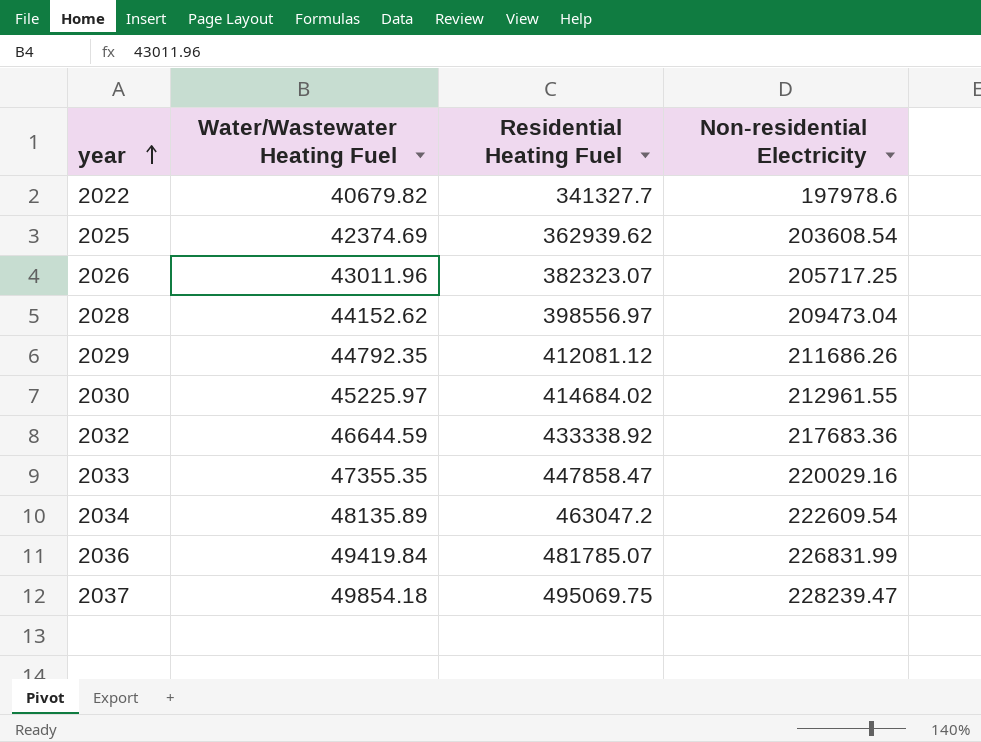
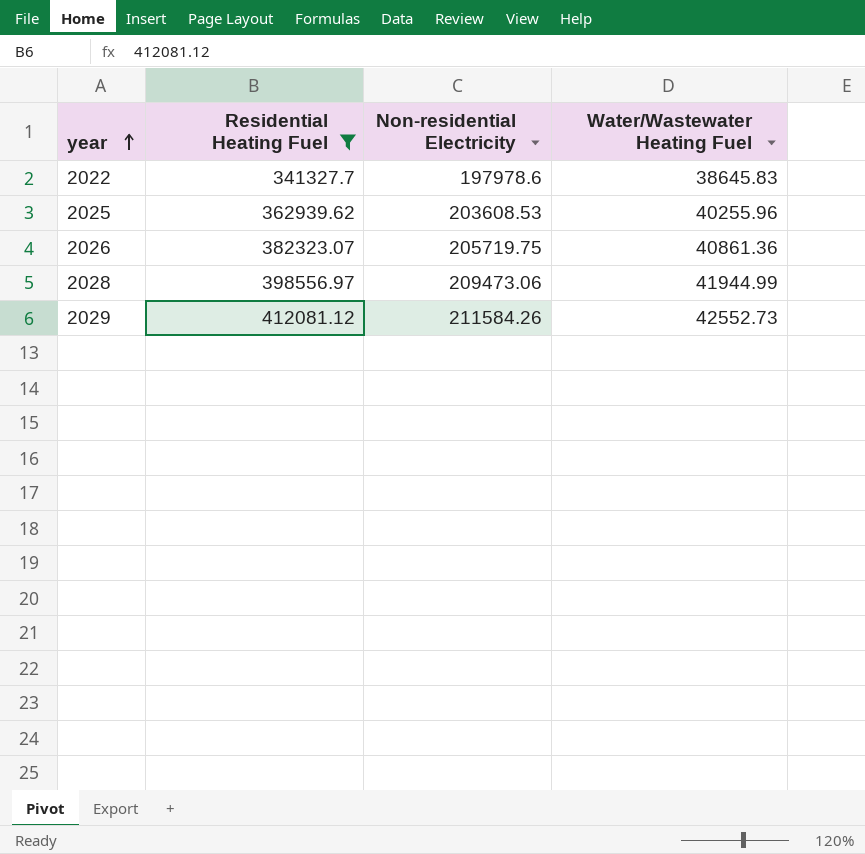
filter: none -> Residential Heating Fuel <= 412081.12
column Water/Wastewater Heating Fuel | position: 2 -> 4
2022 | Water/Wastewater Heating Fuel: 40679.82 -> 38645.83
2025 | Non-residential Electricity: 203608.54 -> 203608.53
2025 | Water/Wastewater Heating Fuel: 42374.69 -> 40255.96
2026 | Non-residential Electricity: 205717.25 -> 205719.75
2026 | Water/Wastewater Heating Fuel: 43011.96 -> 40861.36
2028 | Non-residential Electricity: 209473.04 -> 209473.06
2028 | Water/Wastewater Heating Fuel: 44152.62 -> 41944.99
2029 | Non-residential Electricity: 211686.26 -> 211584.26
2029 | Water/Wastewater Heating Fuel: 44792.35 -> 42552.73

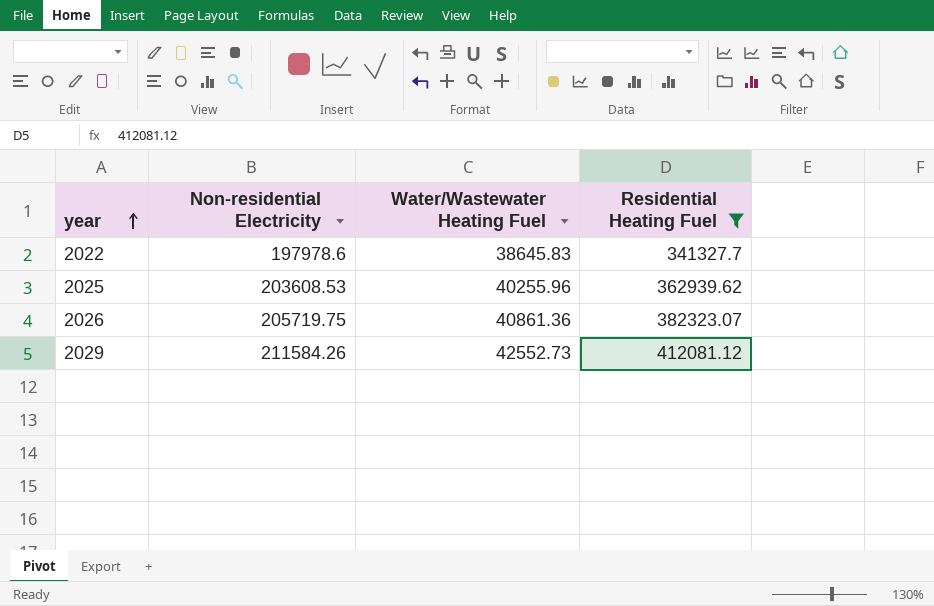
column Residential Heating Fuel | position: 2 -> 4
row 2028: 398556.97 | 209473.06 | 41944.99 -> none

